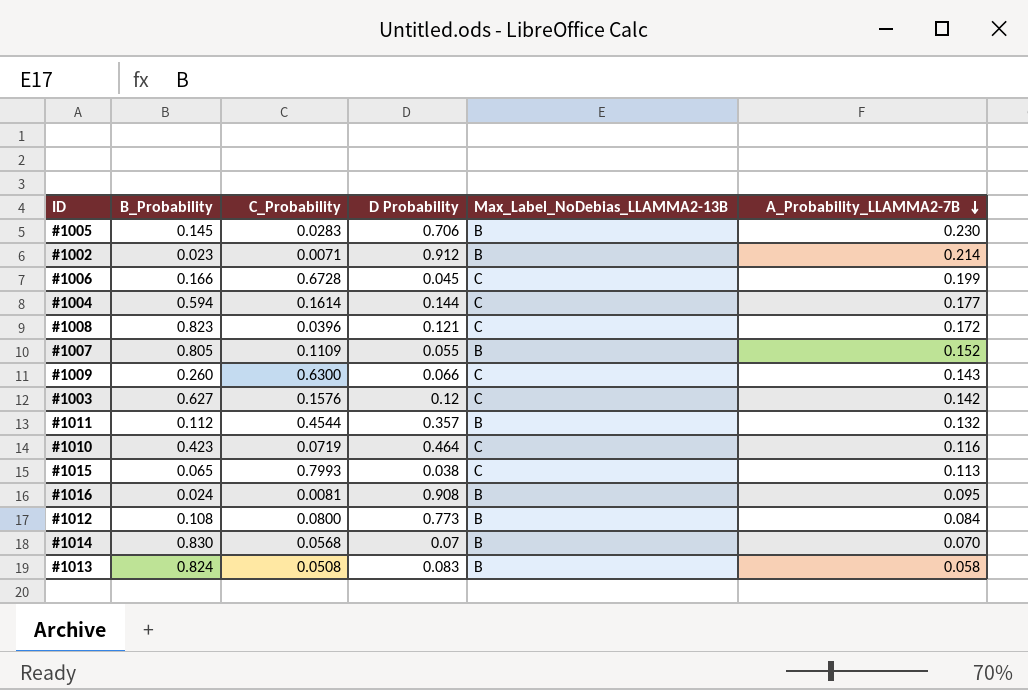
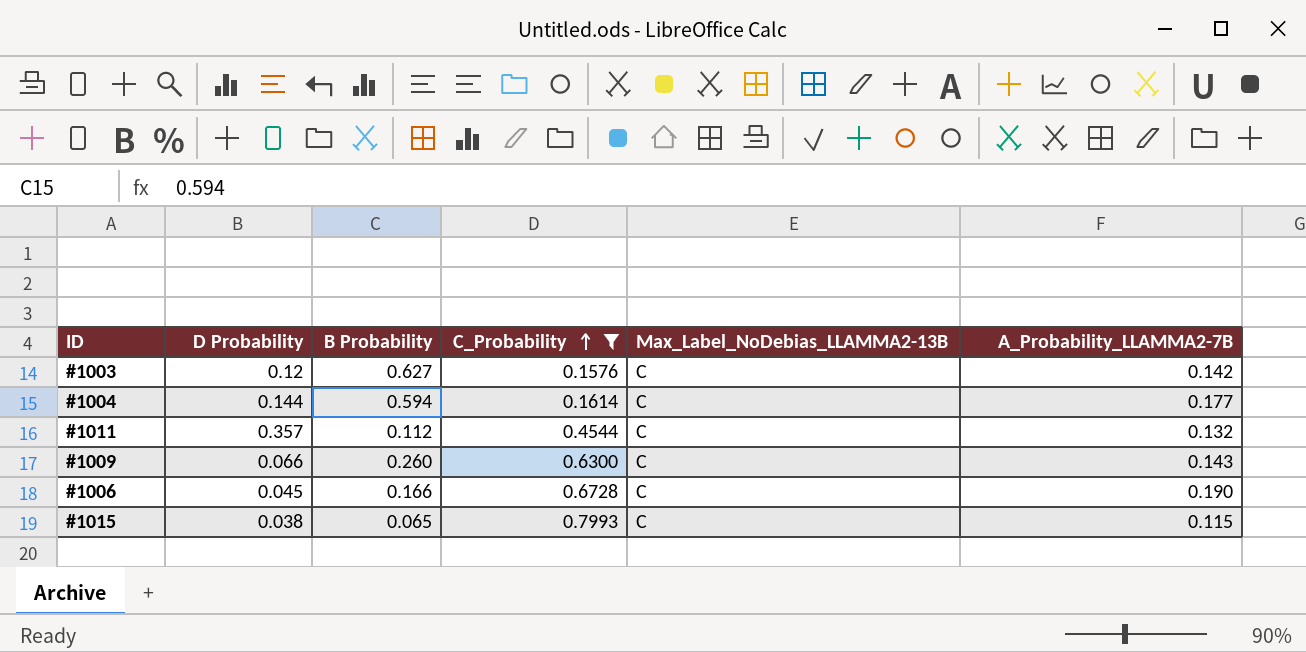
filter: none -> C_Probability >= 0.1576
row order: A_Probability_LLAMMA2-7B descending -> C_Probability ascending
column D Probability | position: 4 -> 2
column name: B_Probability -> B Probability
#1011 | Max_Label_NoDebias_LLAMMA2-13B: B -> C
#1006 | A_Probability_LLAMMA2-7B: 0.199 -> 0.190
#1015 | A_Probability_LLAMMA2-7B: 0.113 -> 0.115

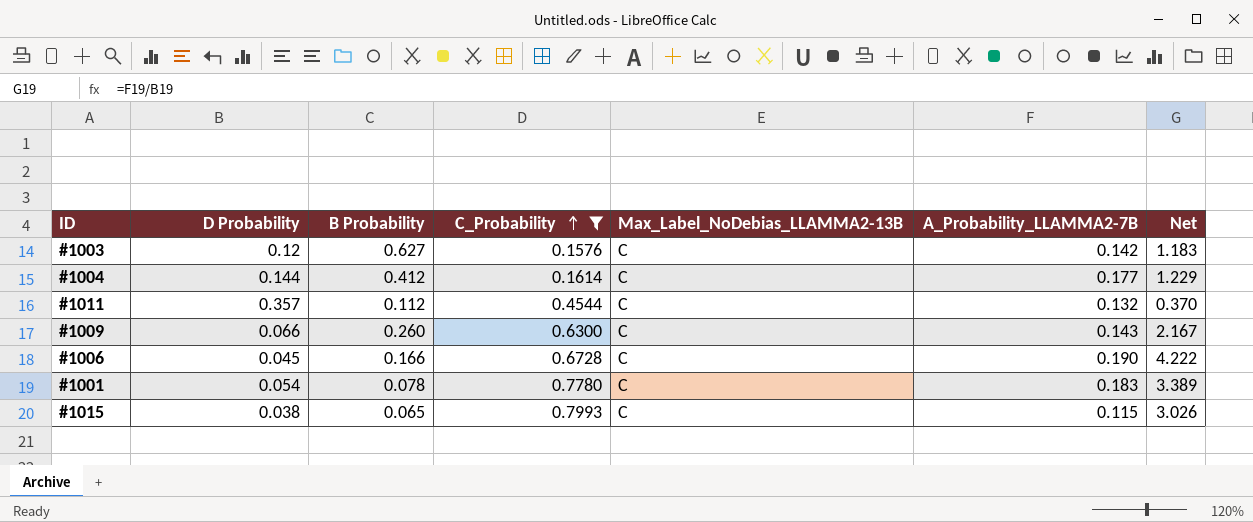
column Net | formula: none -> [A_Probability_LLAMMA2-7B] / [D Probability]
#1004 | B Probability: 0.594 -> 0.412
row #1001: none -> 0.054 | 0.078 | 0.7780 | C | 0.183 | 3.389

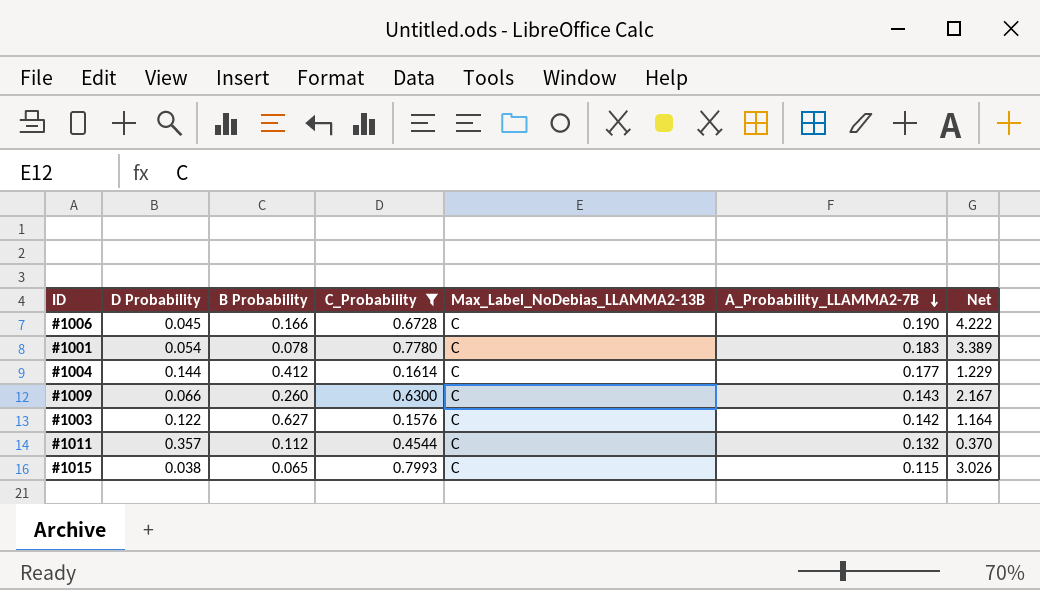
row order: C_Probability ascending -> A_Probability_LLAMMA2-7B descending
#1003 | D Probability: 0.12 -> 0.122
#1003 | Net: 1.183 -> 1.164

